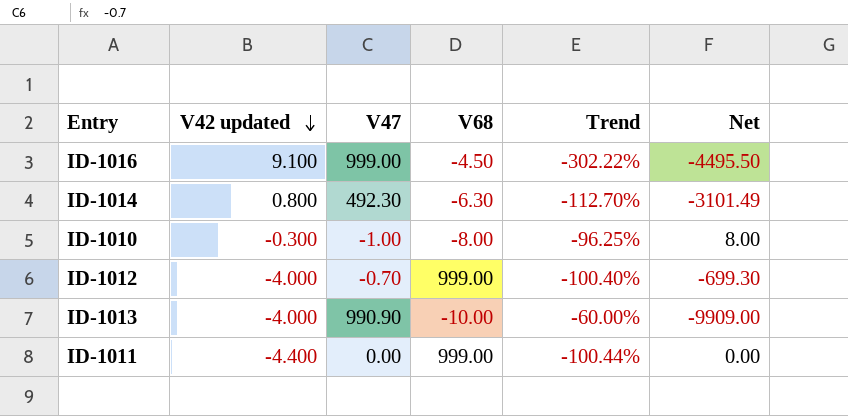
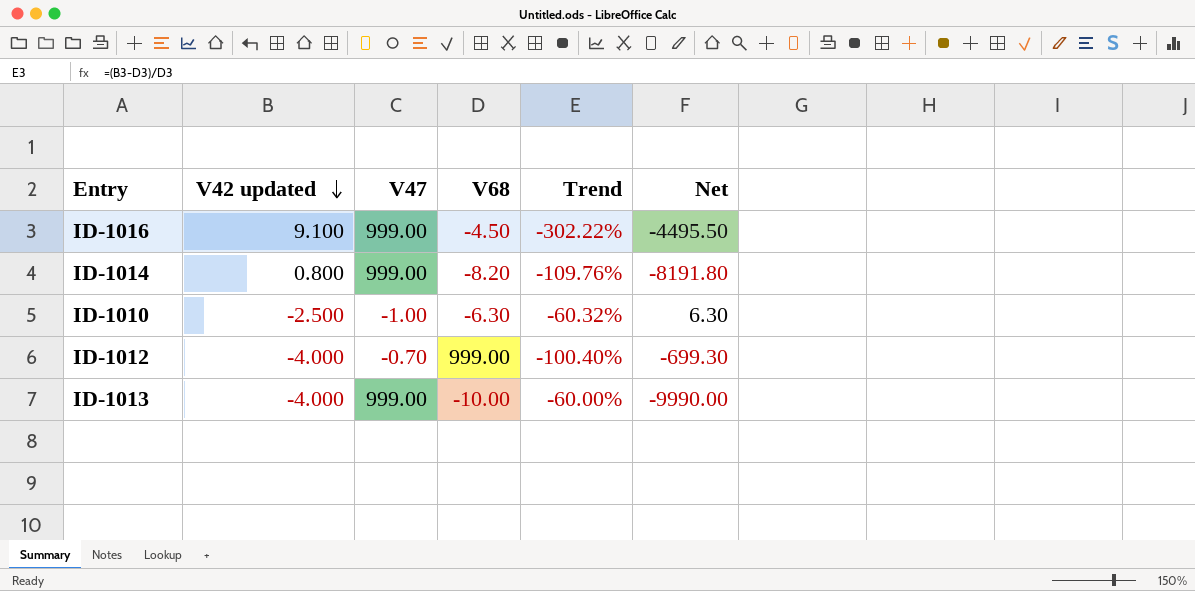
row ID-1011: -4.400 | 0.00 | 999.00 | -100.44% | 0.00 -> none
ID-1014 | V47: 492.30 -> 999.00
ID-1014 | V68: -6.30 -> -8.20
ID-1014 | Trend: -112.70% -> -109.76%
ID-1014 | Net: -3101.49 -> -8191.80
ID-1010 | V42 updated: -0.300 -> -2.500
ID-1010 | V68: -8.00 -> -6.30
ID-1010 | Trend: -96.25% -> -60.32%
ID-1010 | Net: 8.00 -> 6.30
ID-1013 | V47: 990.90 -> 999.00
ID-1013 | Net: -9909.00 -> -9990.00

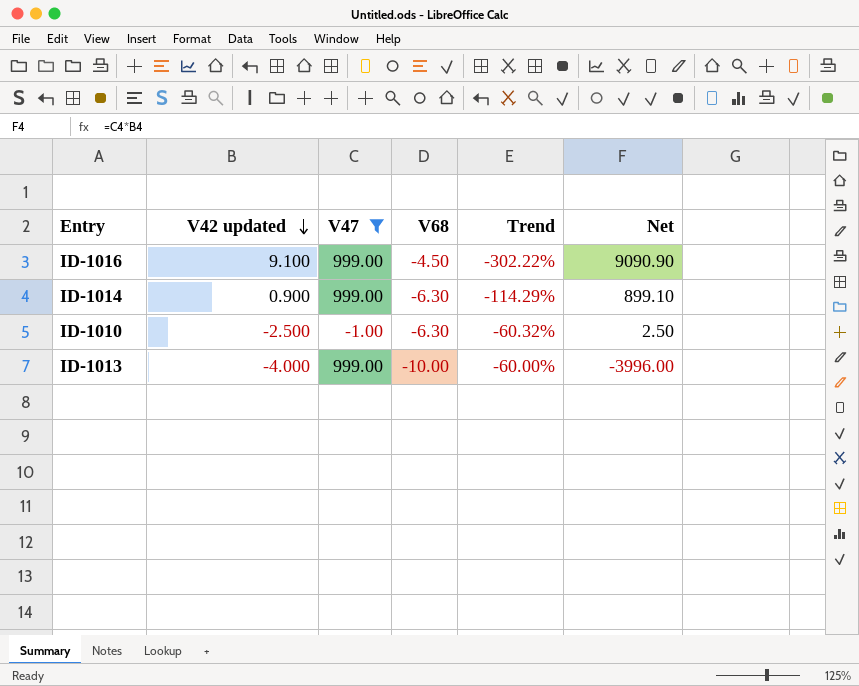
filter: none -> V47 != -0.70
column Net | formula: [V47] * [V68] -> [V42 updated] * [V47]
ID-1014 | V42 updated: 0.800 -> 0.900
ID-1014 | V68: -8.20 -> -6.30
ID-1014 | Trend: -109.76% -> -114.29%

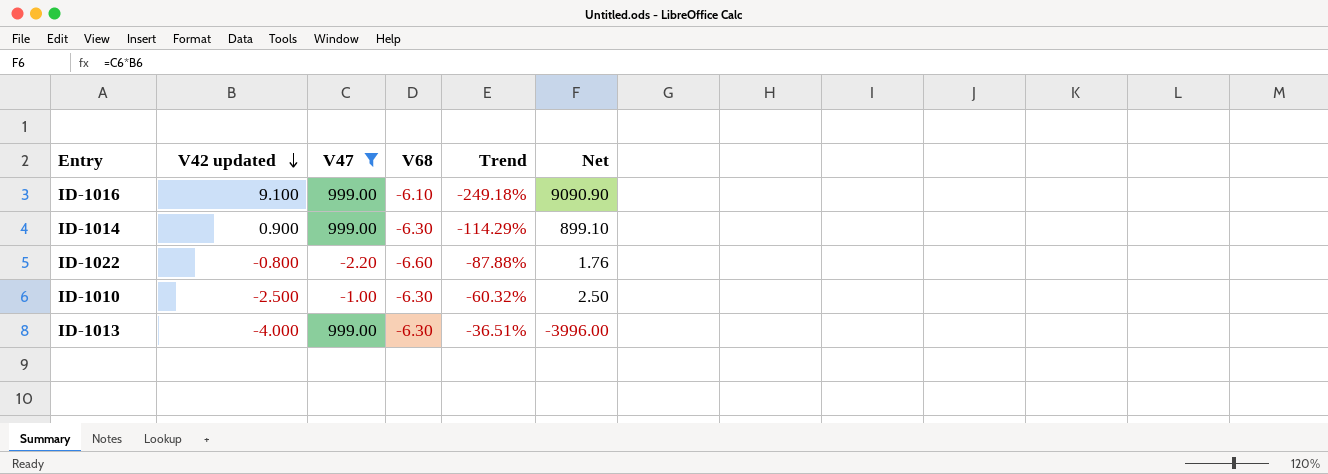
ID-1016 | V68: -4.50 -> -6.10
ID-1016 | Trend: -302.22% -> -249.18%
row ID-1022: none -> -0.800 | -2.20 | -6.60 | -87.88% | 1.76
ID-1013 | V68: -10.00 -> -6.30
ID-1013 | Trend: -60.00% -> -36.51%

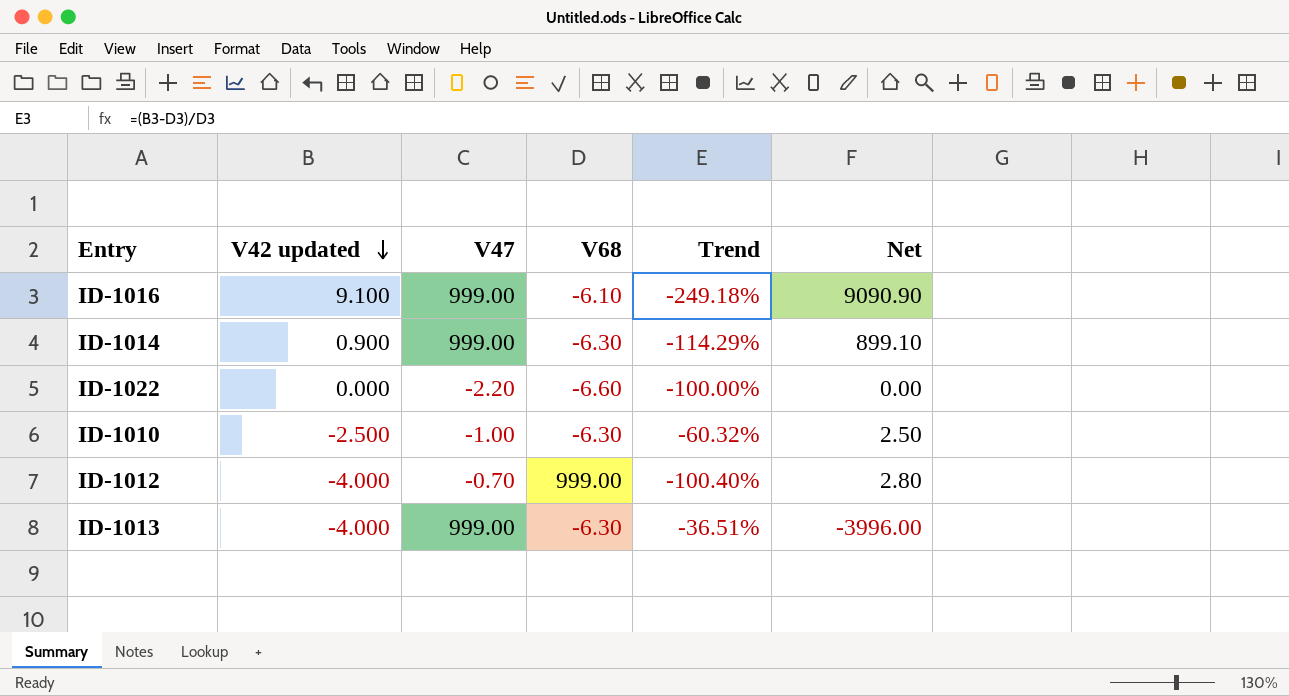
filter: V47 != -0.70 -> none
ID-1022 | V42 updated: -0.800 -> 0.000
ID-1022 | Trend: -87.88% -> -100.00%
ID-1022 | Net: 1.76 -> 0.00

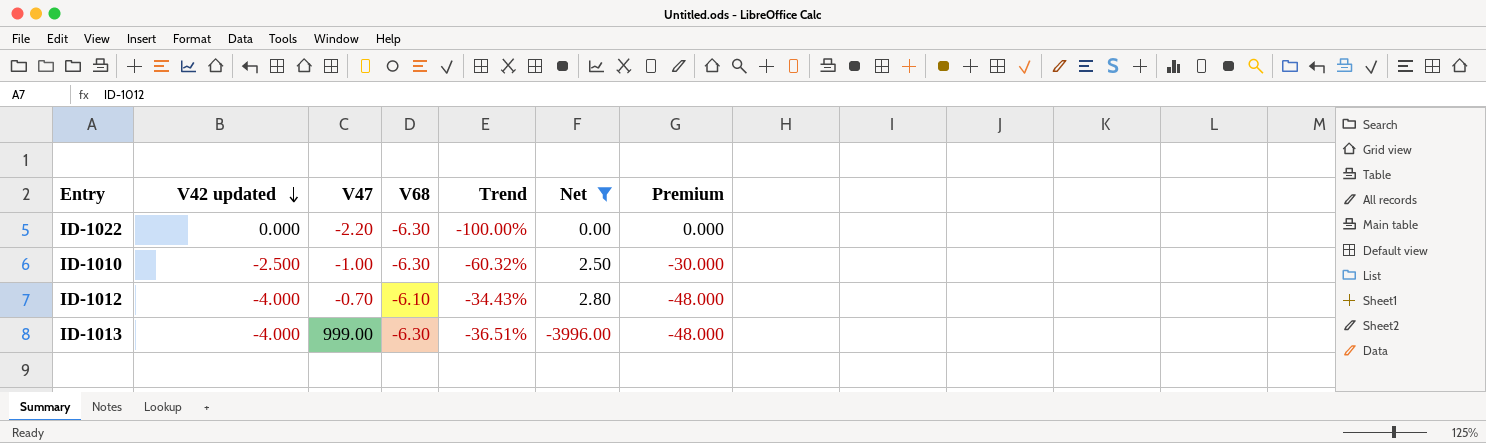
filter: none -> Net <= 2.80
column Premium | formula: none -> [V42 updated] * 12
ID-1022 | V68: -6.60 -> -6.30
ID-1012 | V68: 999.00 -> -6.10
ID-1012 | Trend: -100.40% -> -34.43%

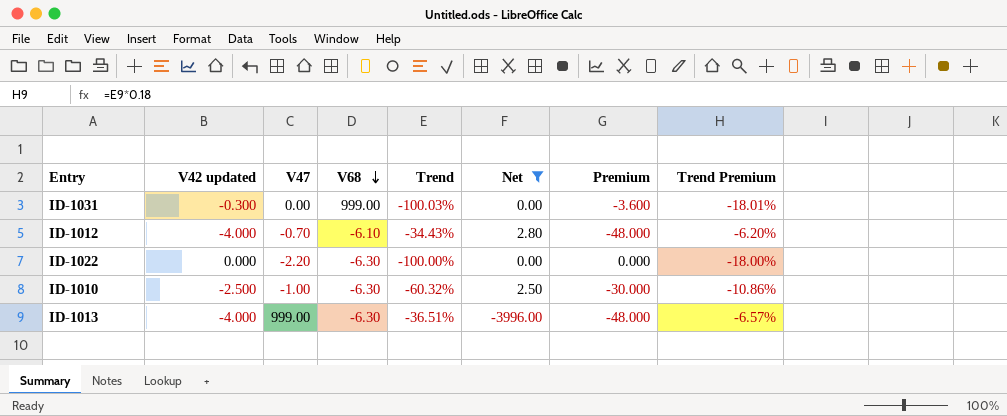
row order: V42 updated descending -> V68 descending
column Trend Premium | formula: none -> [Trend] * 0.18
row ID-1031: none -> -0.300 | 0.00 | 999.00 | -100.03% | 0.00 | -3.600 | -18.01%

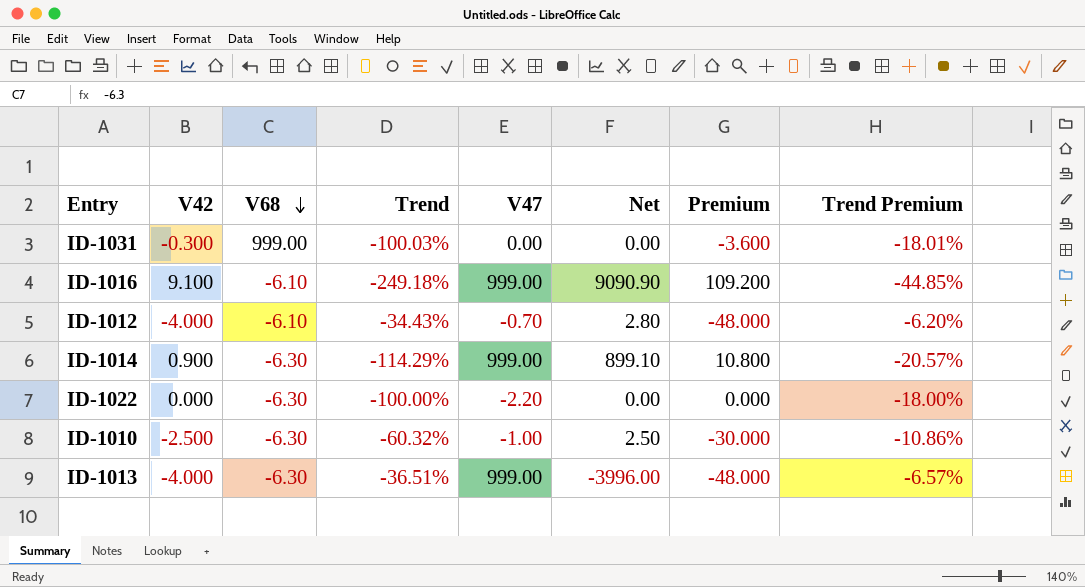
filter: Net <= 2.80 -> none
column name: V42 updated -> V42
column V47 | position: 3 -> 5

